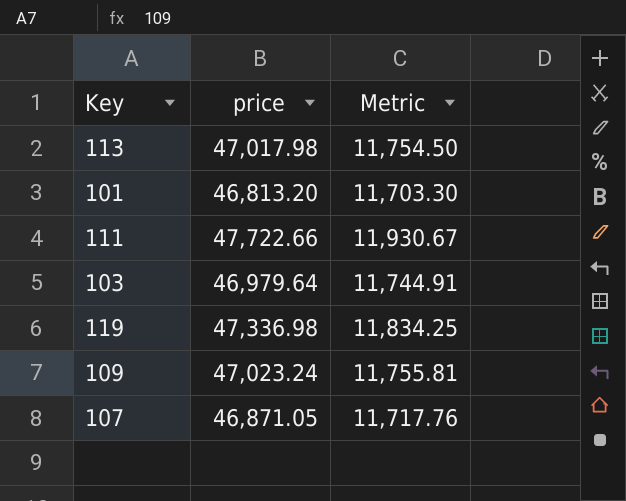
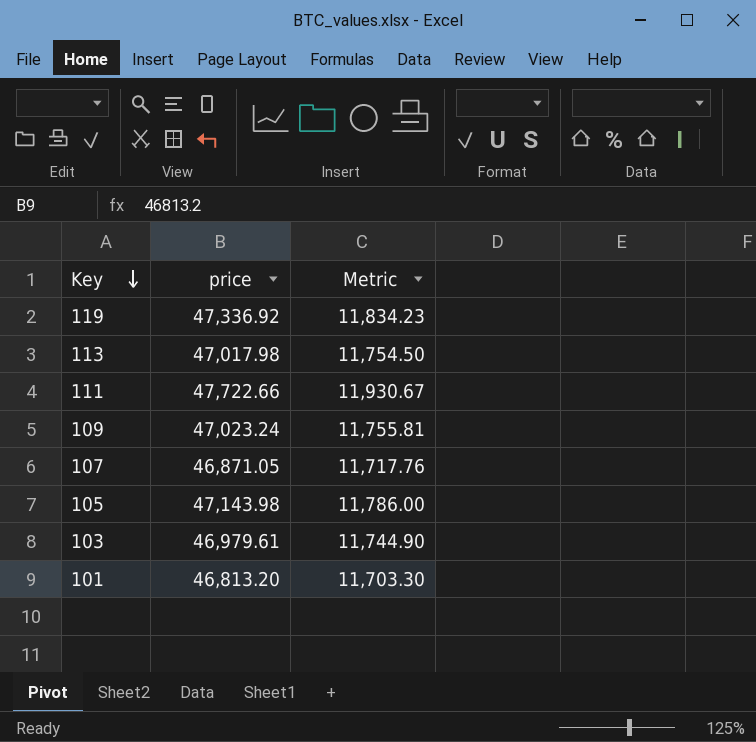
row order: none -> Key descending
119 | price: 47,336.98 -> 47,336.92
119 | Metric: 11,834.25 -> 11,834.23
row 105: none -> 47,143.98 | 11,786.00
103 | price: 46,979.64 -> 46,979.61
103 | Metric: 11,744.91 -> 11,744.90

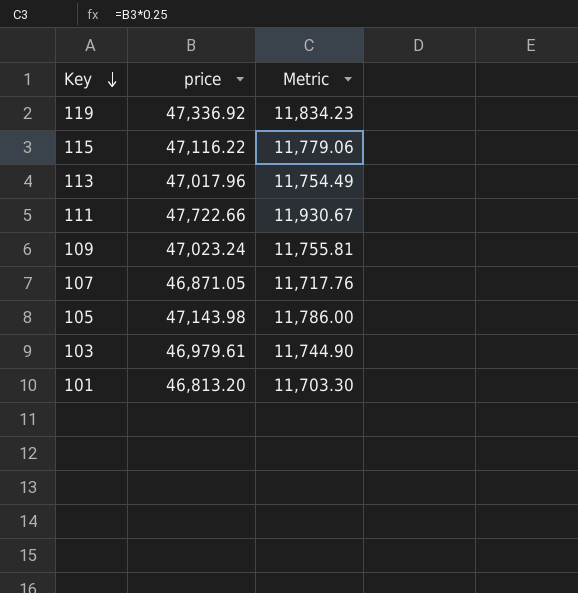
row 115: none -> 47,116.22 | 11,779.06
113 | price: 47,017.98 -> 47,017.96
113 | Metric: 11,754.50 -> 11,754.49

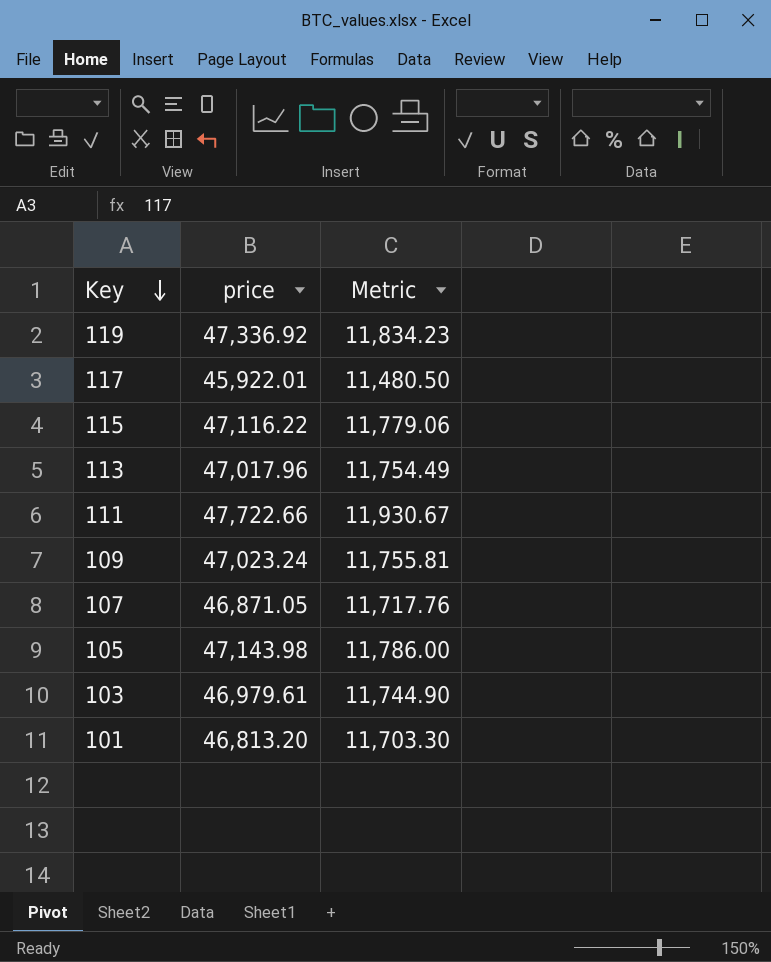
row 117: none -> 45,922.01 | 11,480.50

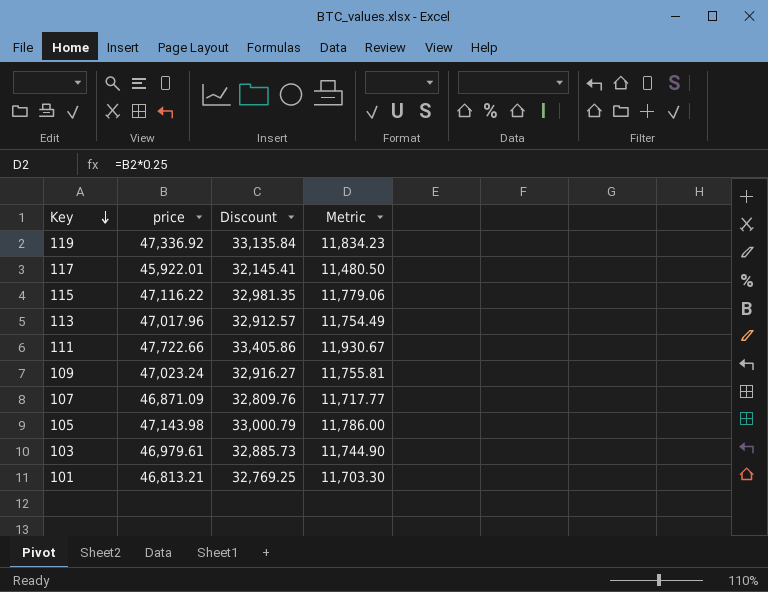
column Discount | formula: none -> [price] * 0.7
107 | price: 46,871.05 -> 46,871.09
107 | Metric: 11,717.76 -> 11,717.77
101 | price: 46,813.20 -> 46,813.21

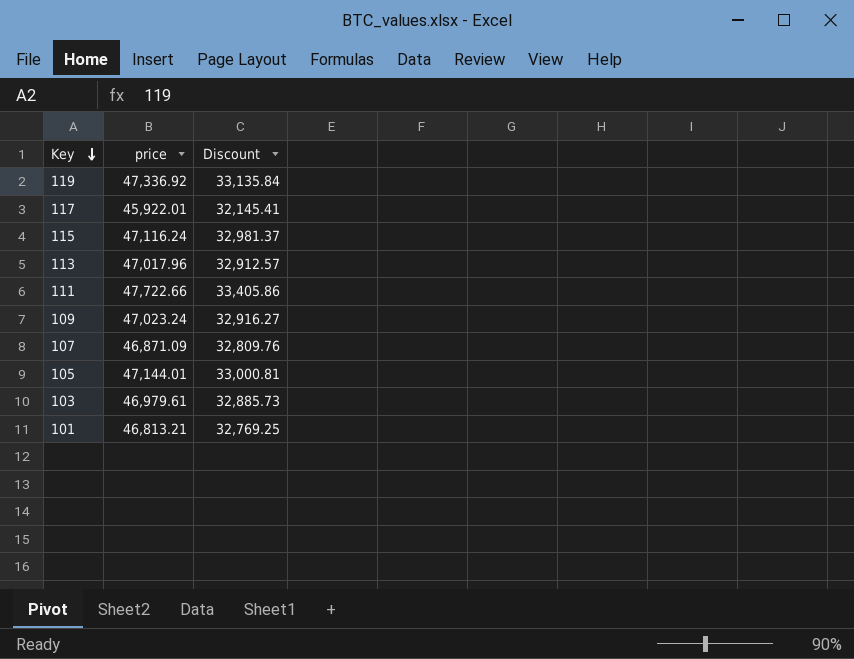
column Metric | formula: [price] * 0.25 -> none
115 | price: 47,116.22 -> 47,116.24
115 | Discount: 32,981.35 -> 32,981.37
105 | price: 47,143.98 -> 47,144.01
105 | Discount: 33,000.79 -> 33,000.81

